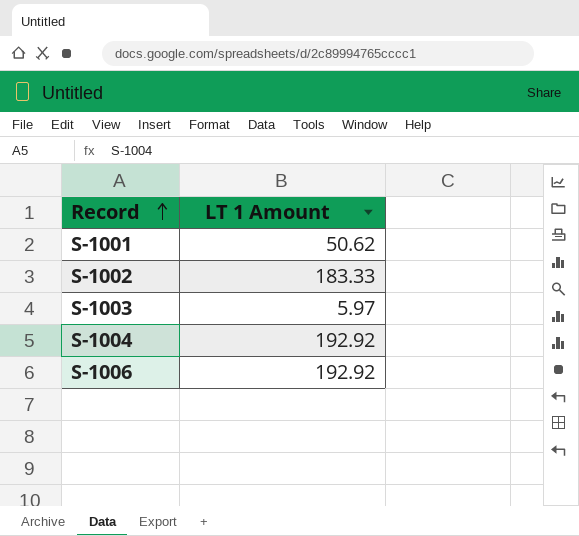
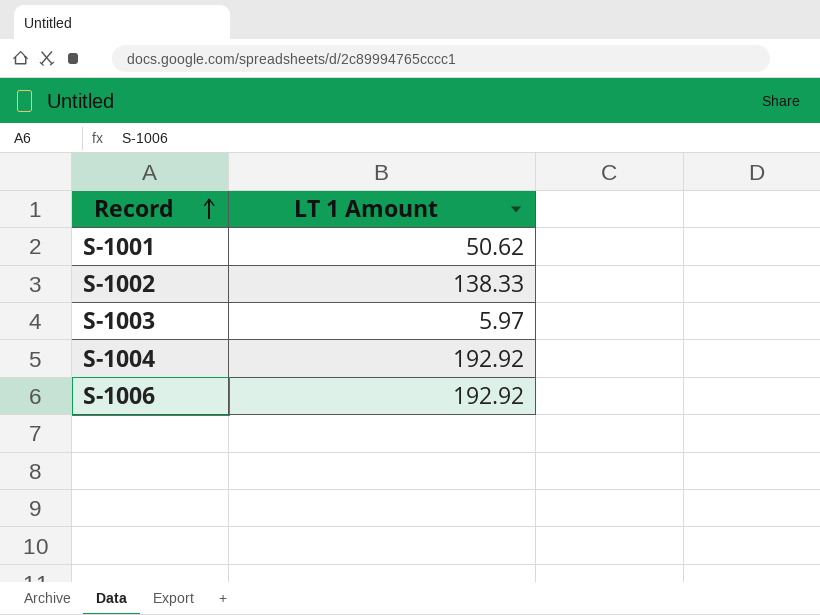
S-1002 | LT 1 Amount: 183.33 -> 138.33

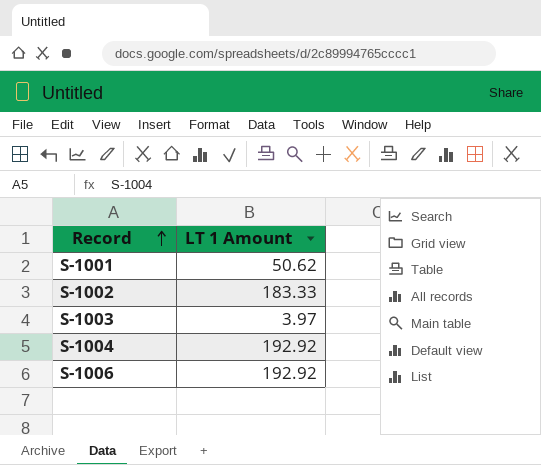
S-1002 | LT 1 Amount: 138.33 -> 183.33
S-1003 | LT 1 Amount: 5.97 -> 3.97

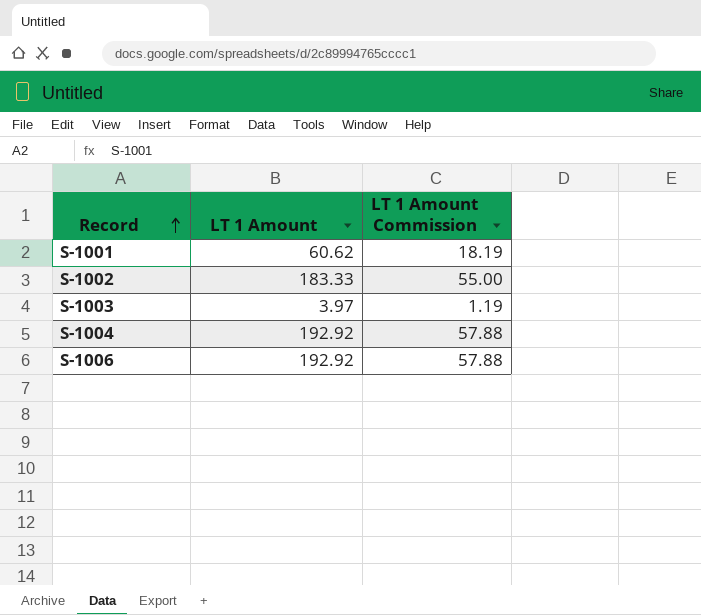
column LT 1 Amount Commission | formula: none -> [LT 1 Amount] * 0.3
S-1001 | LT 1 Amount: 50.62 -> 60.62

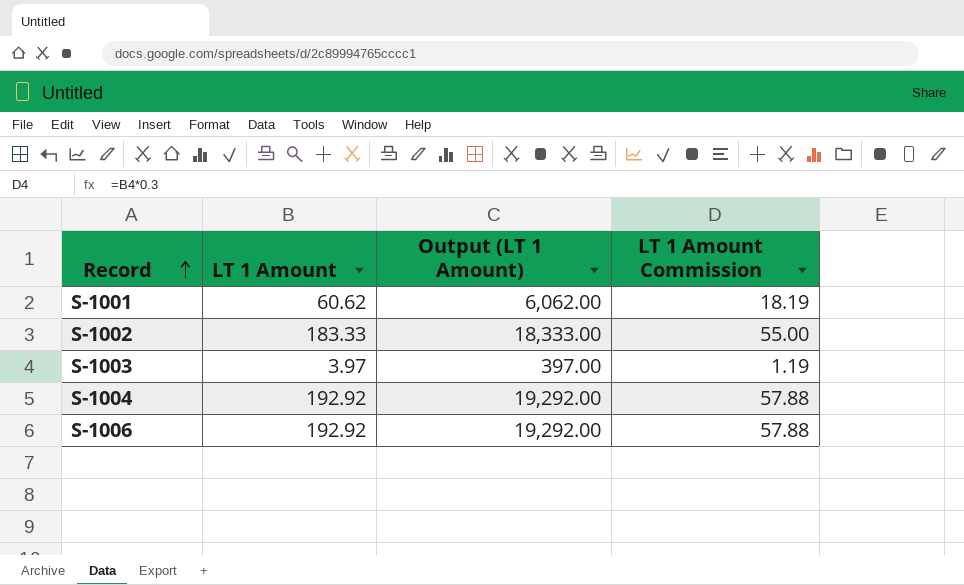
column Output (LT 1 Amount) | formula: none -> [LT 1 Amount] * 100

